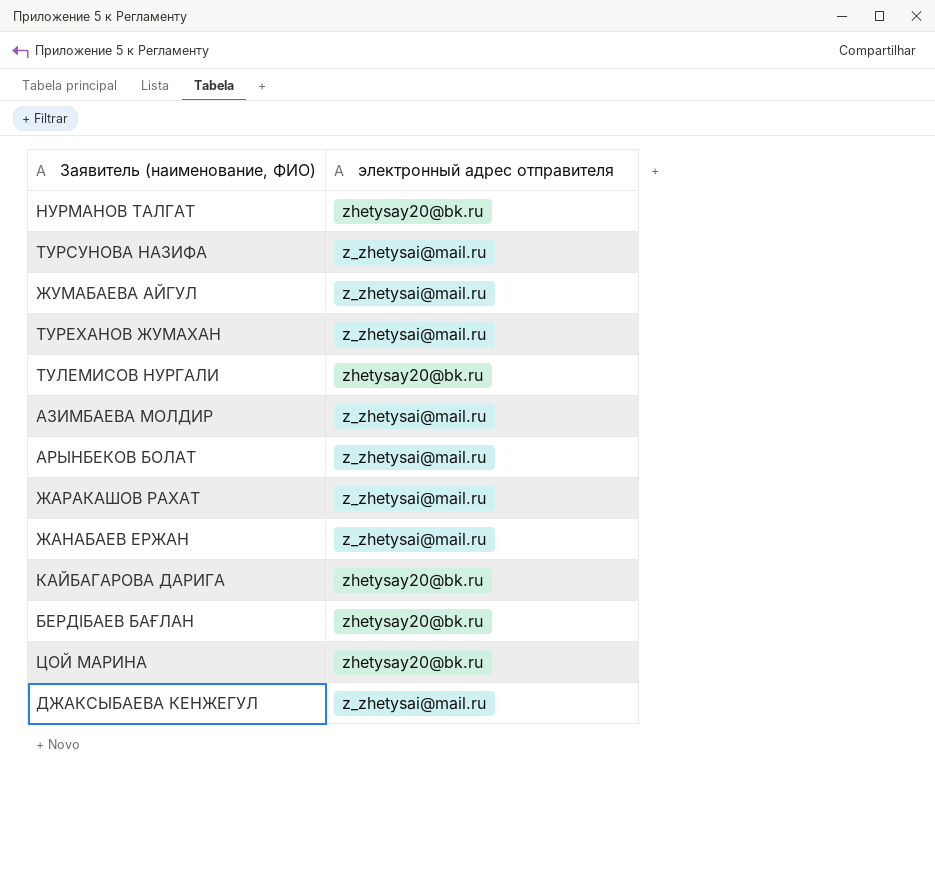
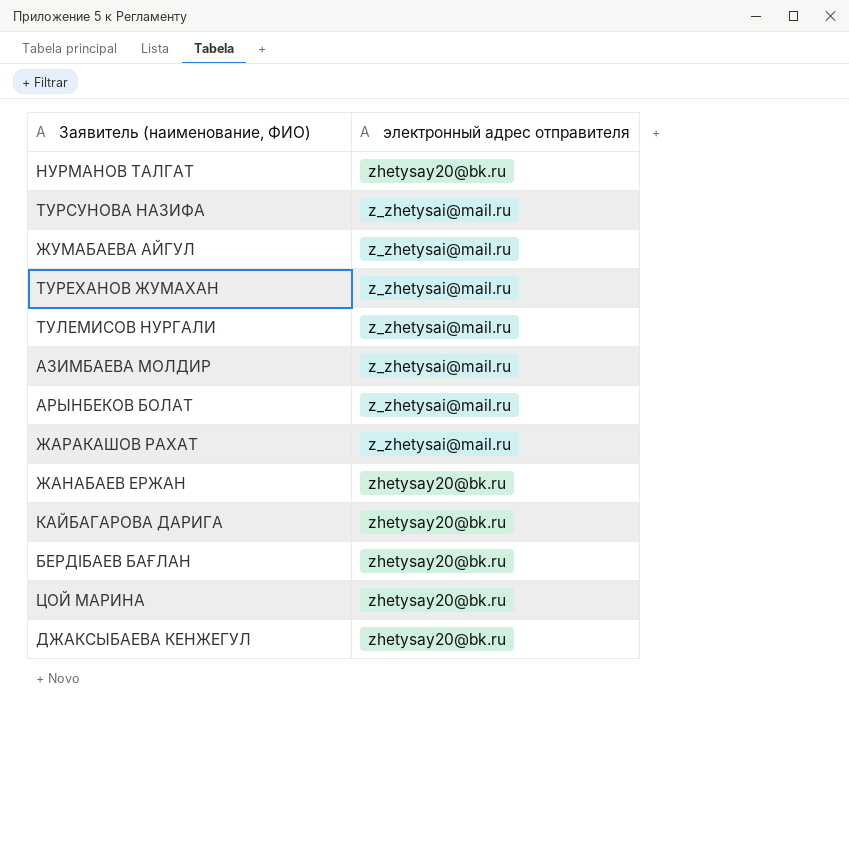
ТУЛЕМИСОВ НУРГАЛИ | электронный адрес отправителя: zhetysay20@bk.ru -> z_zhetysai@mail.ru
ЖАНАБАЕВ ЕРЖАН | электронный адрес отправителя: z_zhetysai@mail.ru -> zhetysay20@bk.ru
ДЖАКСЫБАЕВА КЕНЖЕГУЛ | электронный адрес отправителя: z_zhetysai@mail.ru -> zhetysay20@bk.ru

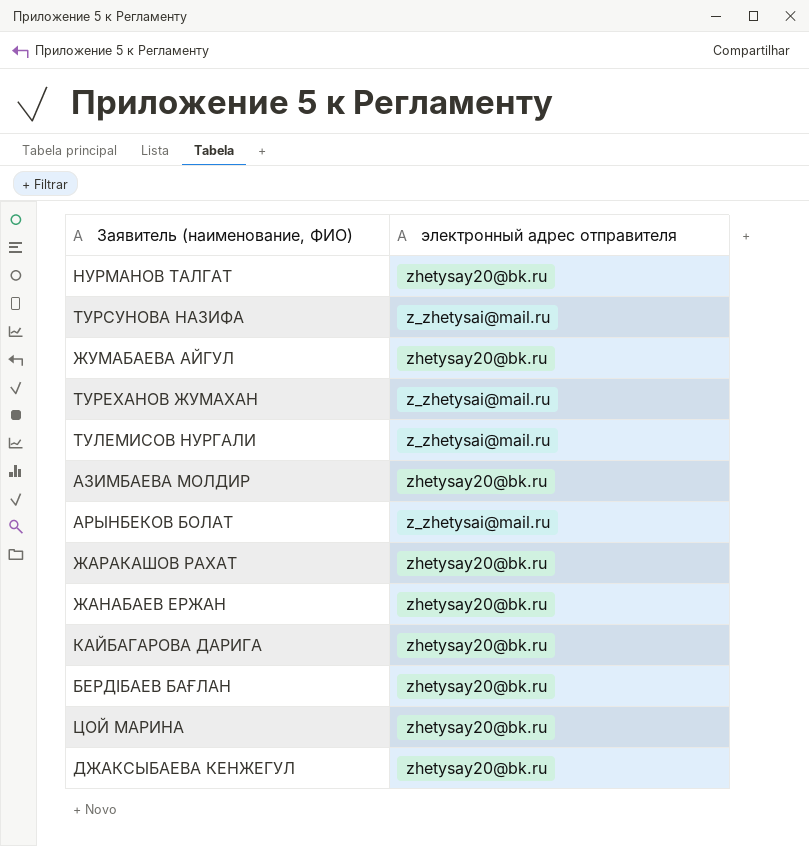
ЖУМАБАЕВА АЙГУЛ | электронный адрес отправителя: z_zhetysai@mail.ru -> zhetysay20@bk.ru
АЗИМБАЕВА МОЛДИР | электронный адрес отправителя: z_zhetysai@mail.ru -> zhetysay20@bk.ru
ЖАРАКАШОВ РАХАТ | электронный адрес отправителя: z_zhetysai@mail.ru -> zhetysay20@bk.ru

